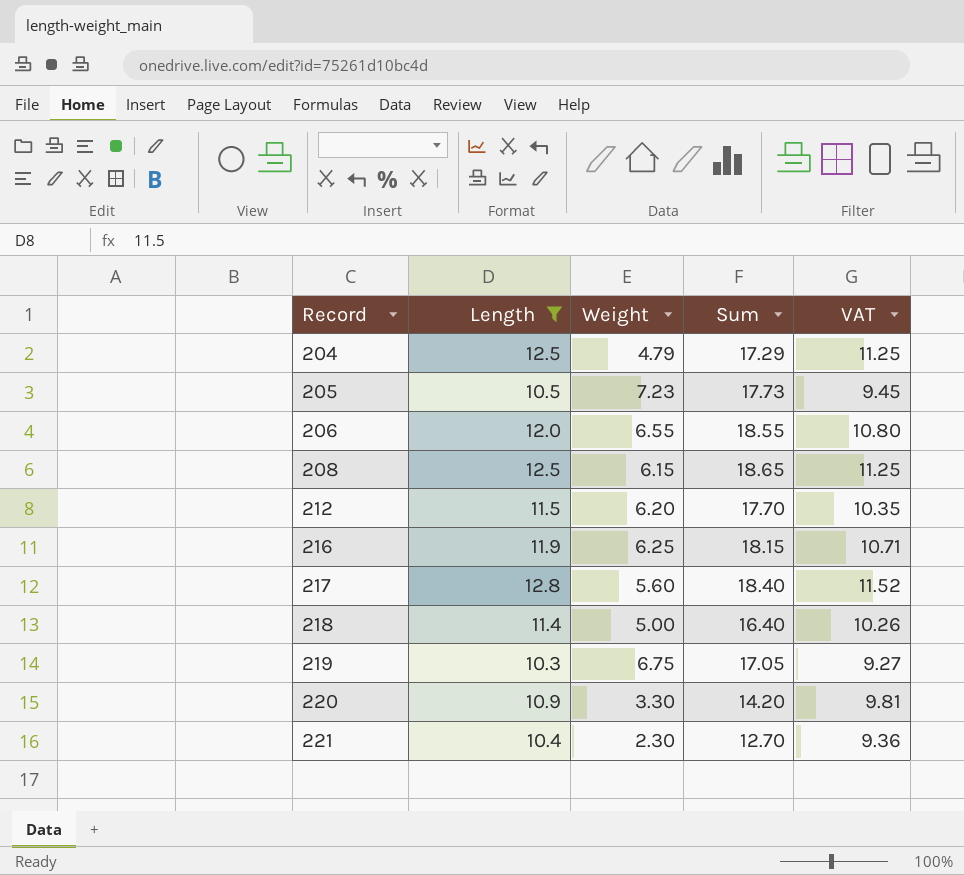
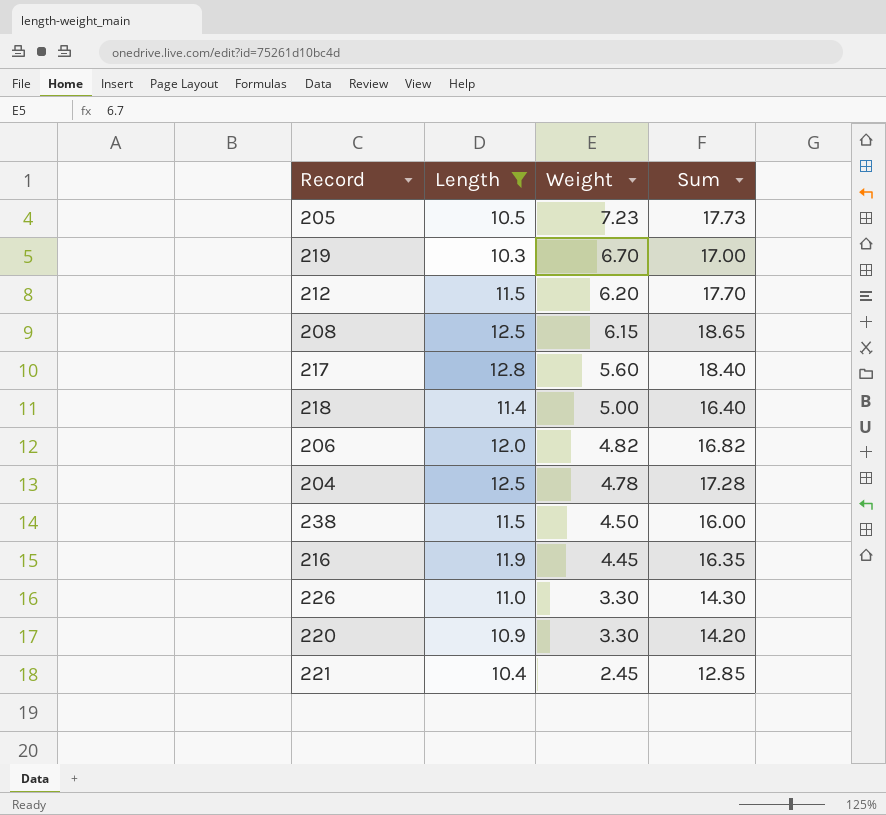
row order: Record ascending -> Weight descending
column VAT | formula: [Length] * 0.9 -> none
219 | Weight: 6.75 -> 6.70
219 | Sum: 17.05 -> 17.00
206 | Weight: 6.55 -> 4.82
206 | Sum: 18.55 -> 16.82
204 | Weight: 4.79 -> 4.78
204 | Sum: 17.29 -> 17.28
row 238: none -> 11.5 | 4.50 | 16.00
216 | Weight: 6.25 -> 4.45
216 | Sum: 18.15 -> 16.35
row 226: none -> 11.0 | 3.30 | 14.30
221 | Weight: 2.30 -> 2.45
221 | Sum: 12.70 -> 12.85

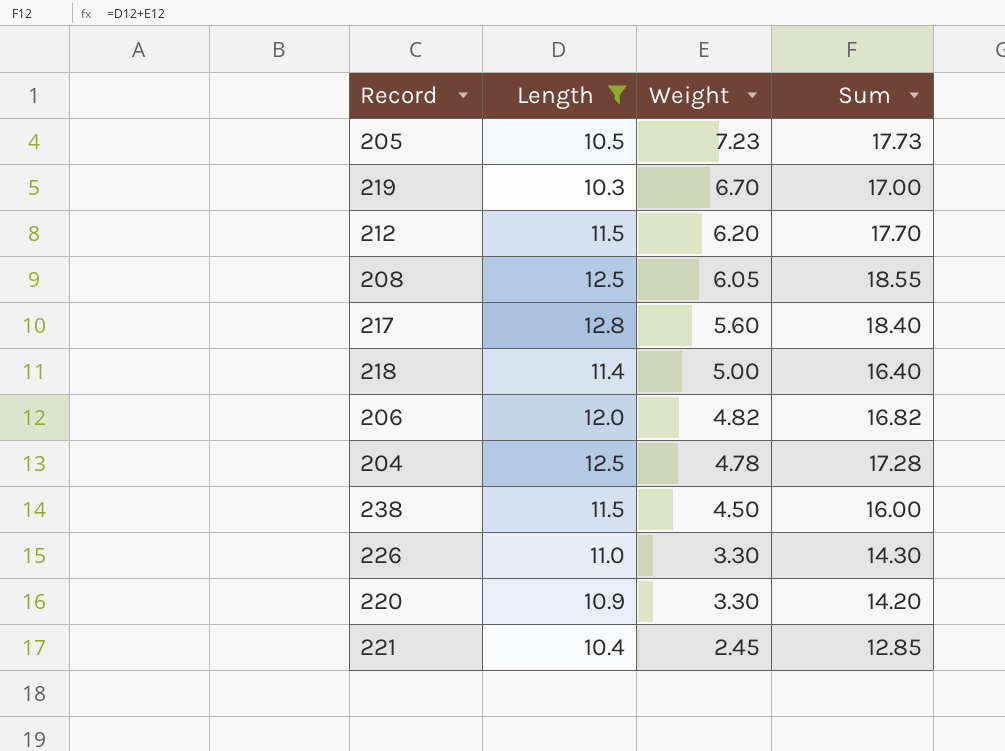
row 216: 11.9 | 4.45 | 16.35 -> none
208 | Weight: 6.15 -> 6.05
208 | Sum: 18.65 -> 18.55

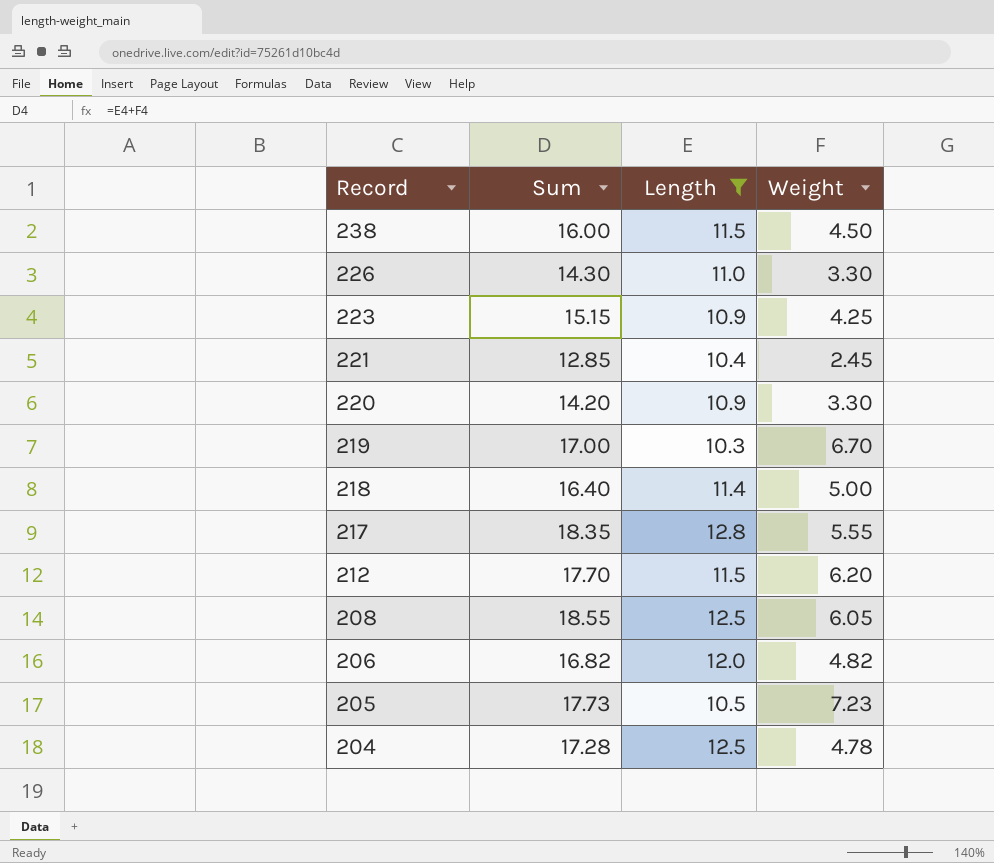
row order: Weight descending -> Record descending
column Sum | position: 4 -> 2
row 223: none -> 15.15 | 10.9 | 4.25
217 | Sum: 18.40 -> 18.35
217 | Weight: 5.60 -> 5.55

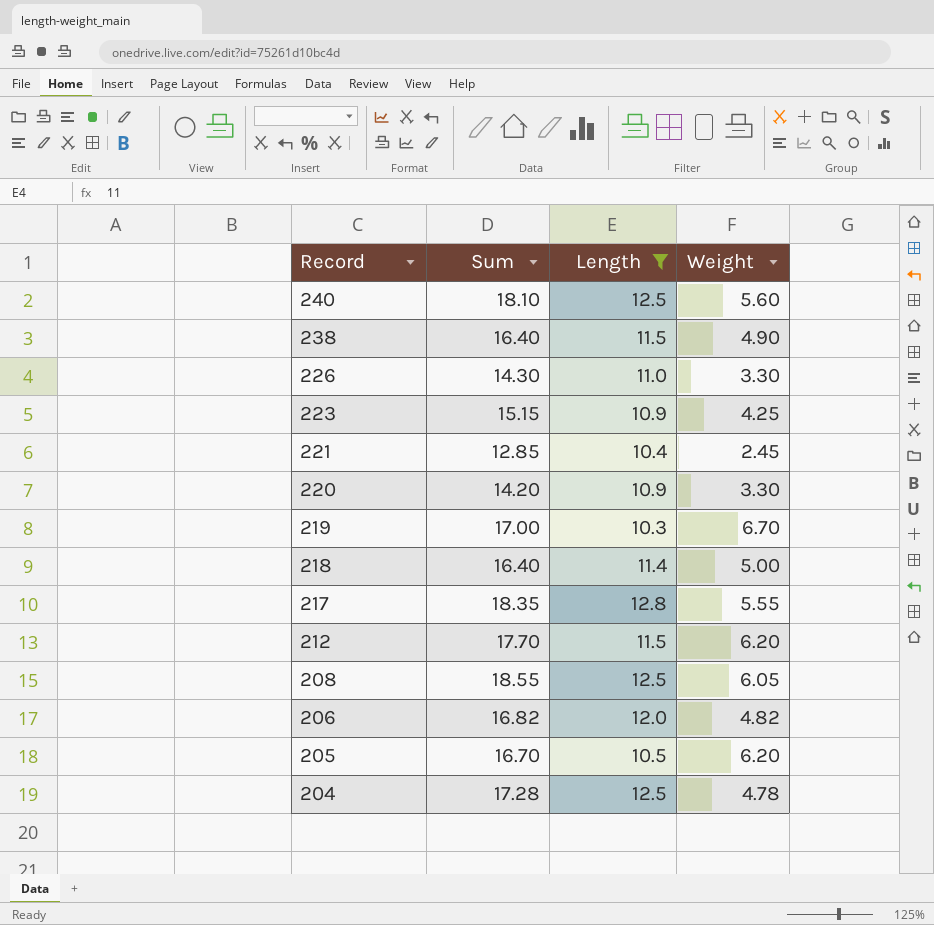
row 240: none -> 18.10 | 12.5 | 5.60
238 | Sum: 16.00 -> 16.40
238 | Weight: 4.50 -> 4.90
205 | Sum: 17.73 -> 16.70
205 | Weight: 7.23 -> 6.20

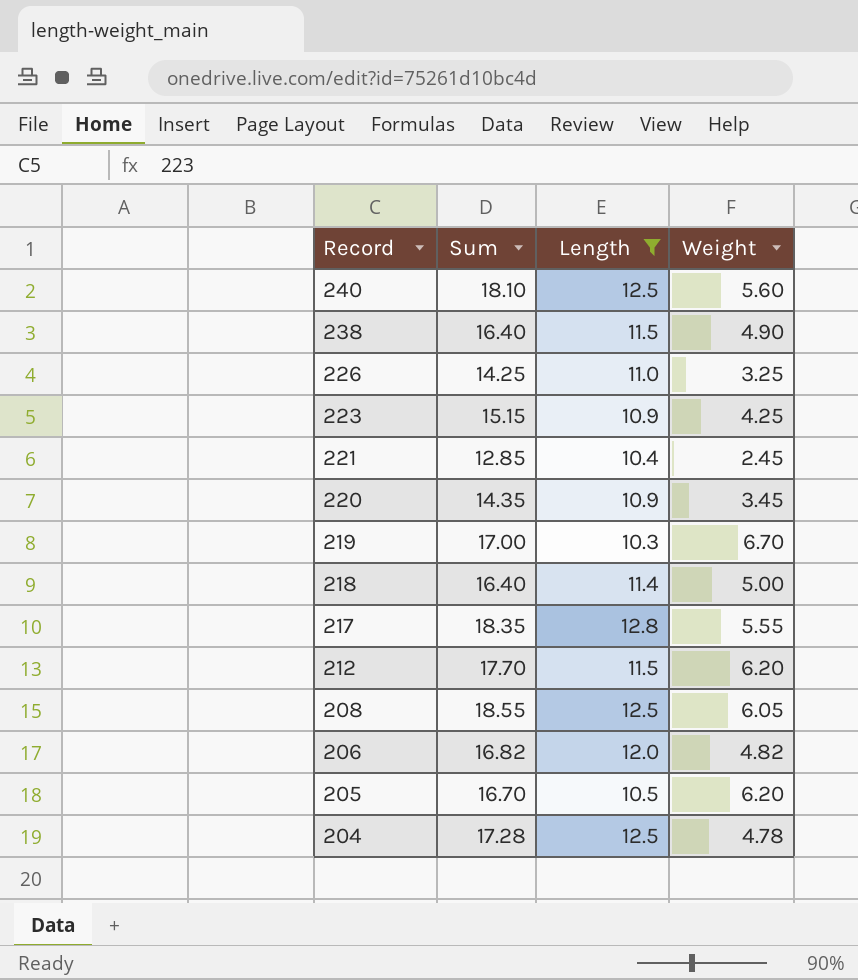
226 | Sum: 14.30 -> 14.25
226 | Weight: 3.30 -> 3.25
220 | Sum: 14.20 -> 14.35
220 | Weight: 3.30 -> 3.45

